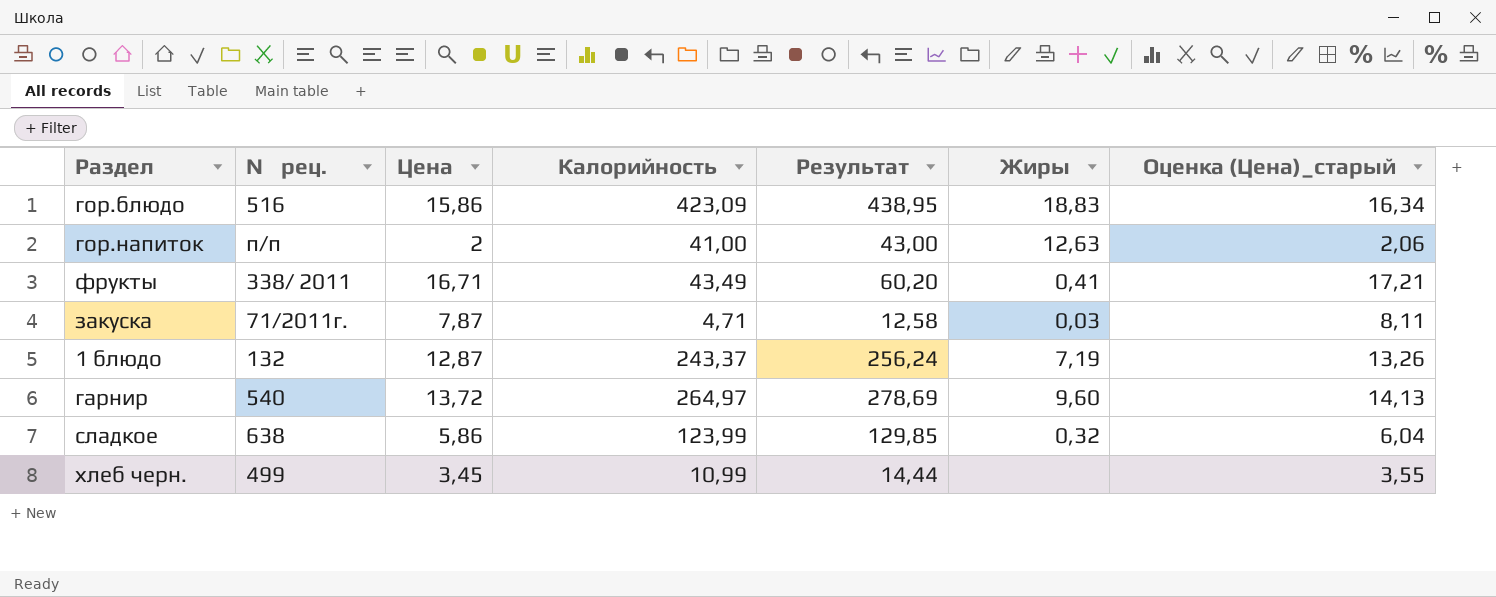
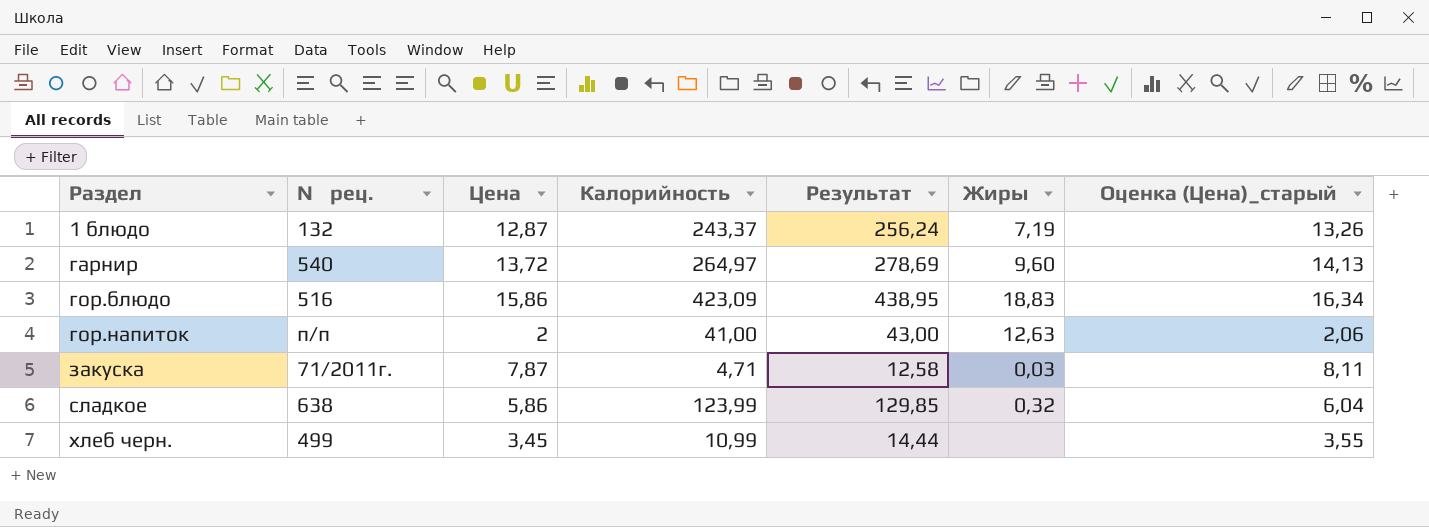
row order: none -> Раздел ascending
row фрукты: 338/ 2011 | 16,71 | 43,49 | 60,20 | 0,41 | 17,21 -> none

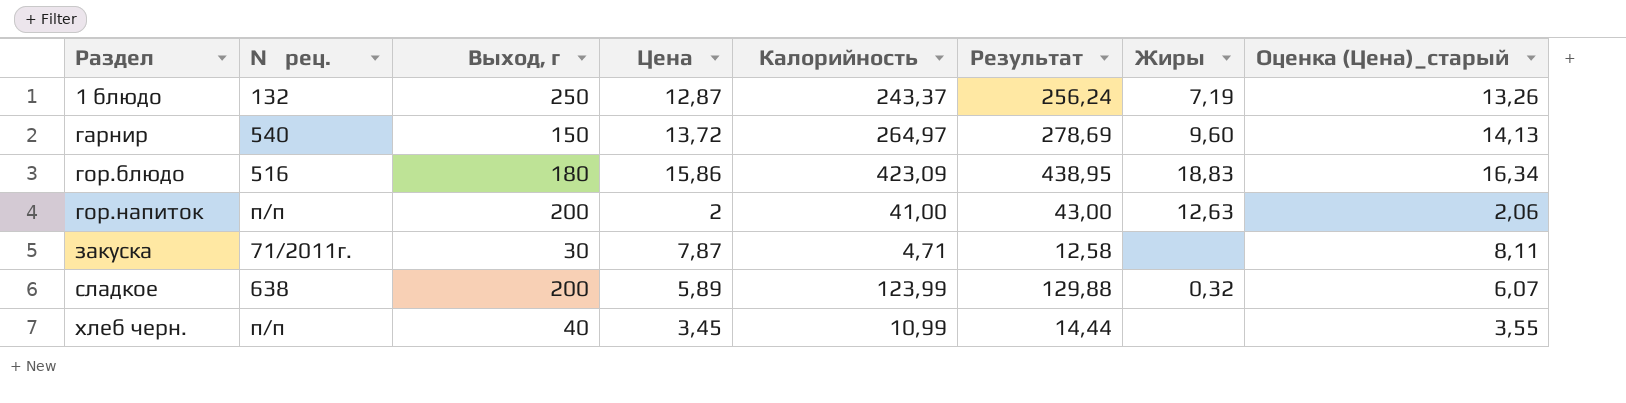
column Выход, г | position: none -> 3
закуска | Жиры: 0,03 -> none
сладкое | Цена: 5,86 -> 5,89
сладкое | Результат: 129,85 -> 129,88
сладкое | Оценка (Цена)_старый: 6,04 -> 6,07
хлеб черн. | № рец.: 499 -> п/п

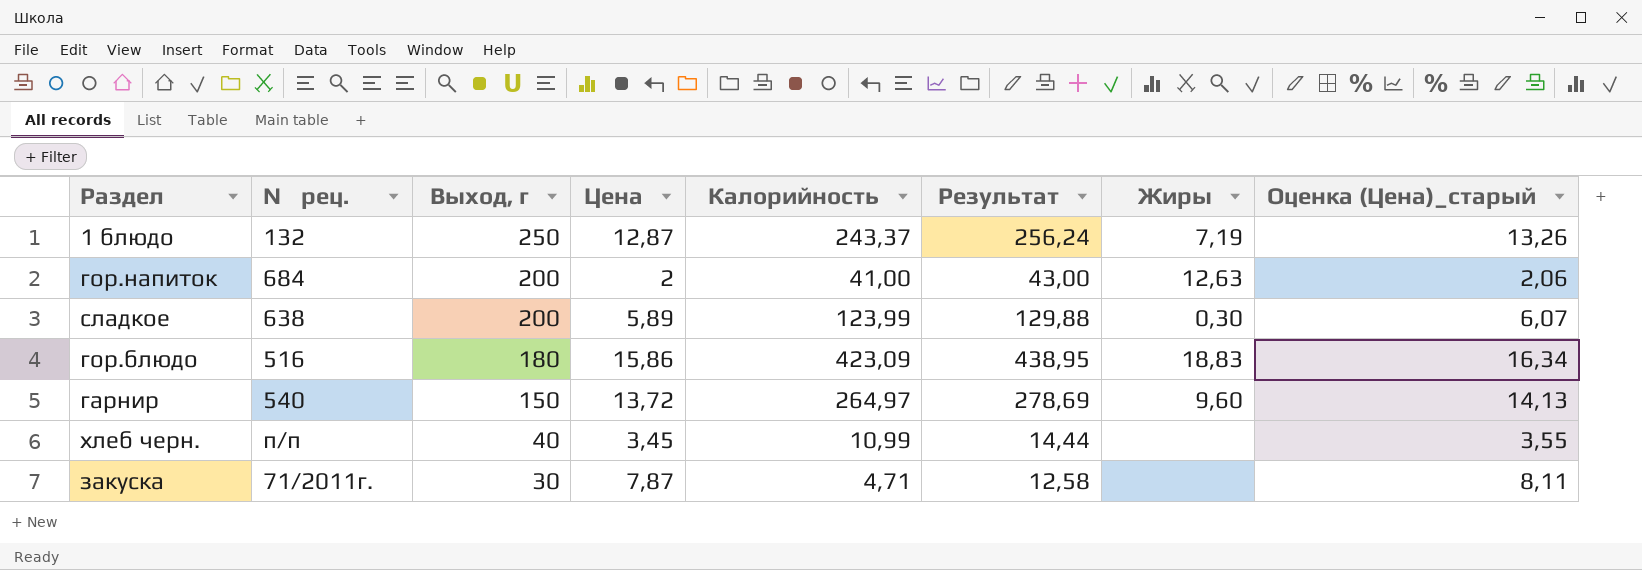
row order: Раздел ascending -> Выход, г descending
гор.напиток | № рец.: п/п -> 684
сладкое | Жиры: 0,32 -> 0,30

